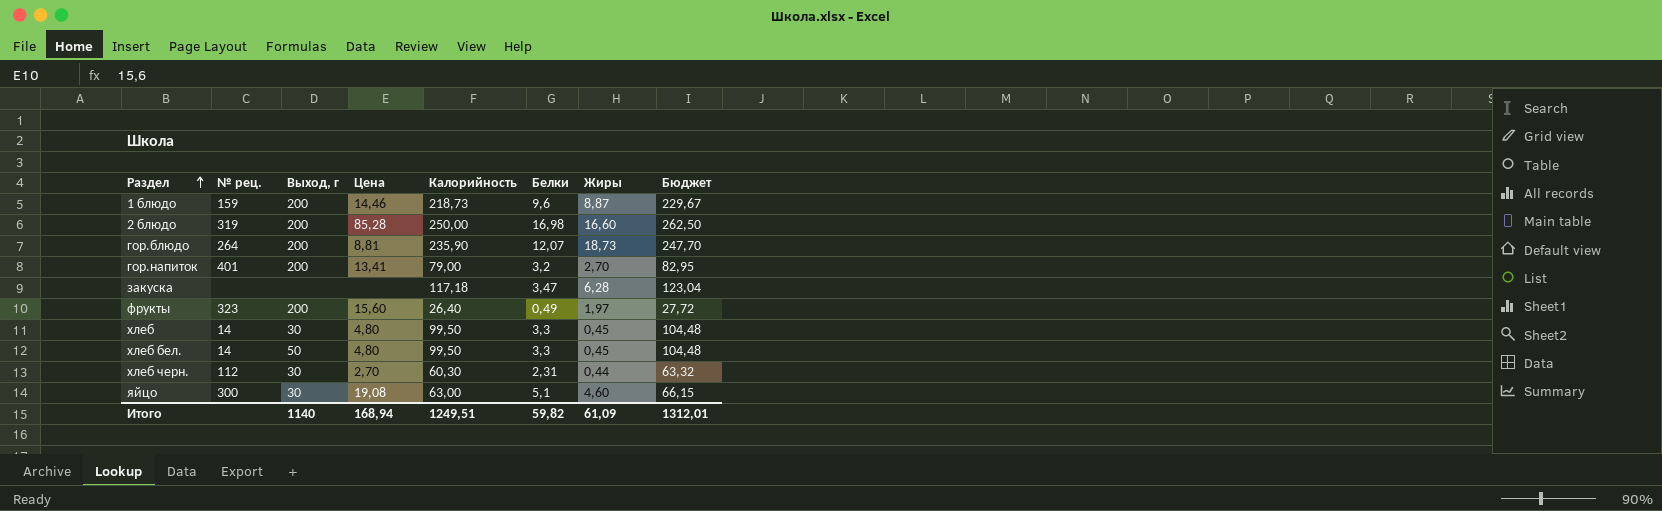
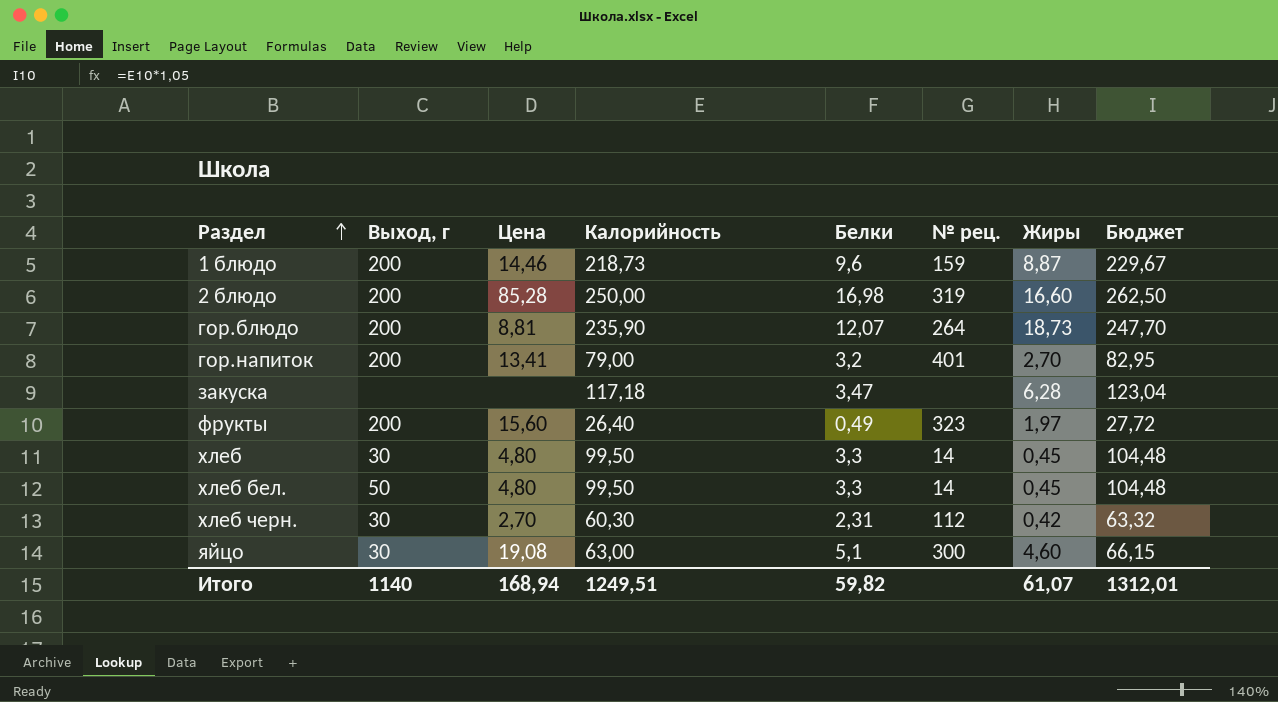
column № рец. | position: 2 -> 6
хлеб черн. | Жиры: 0,44 -> 0,42
Итого | Жиры: 61,09 -> 61,07

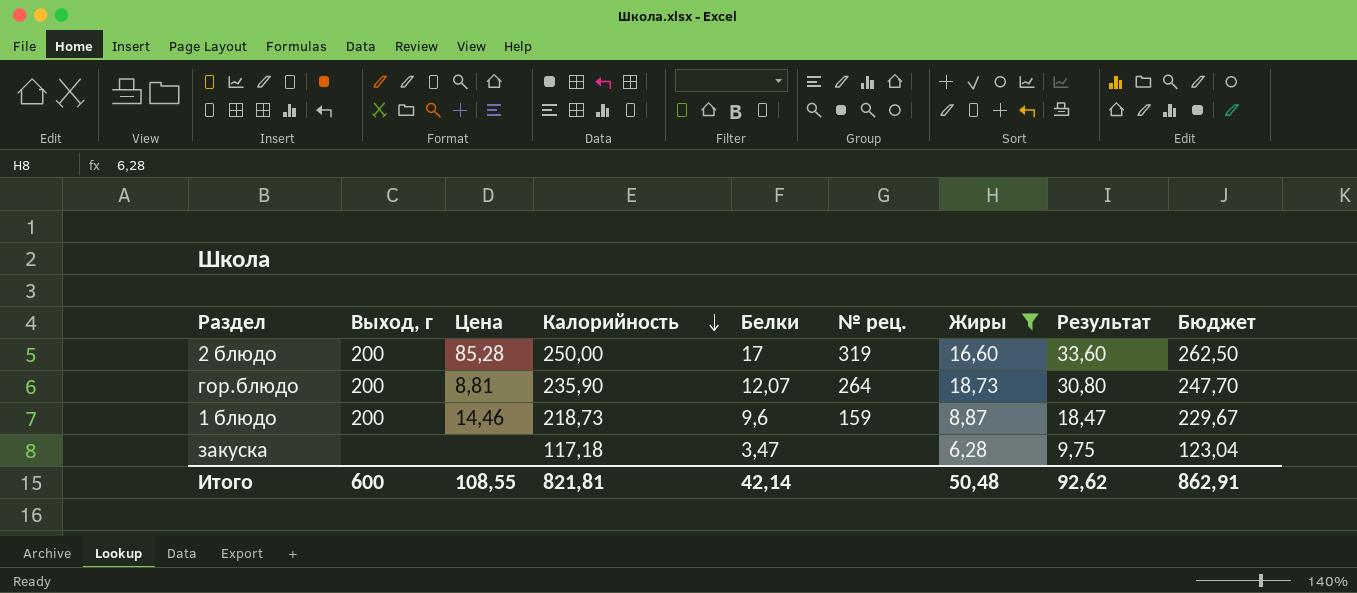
filter: none -> Жиры >= 6,28
row order: Раздел ascending -> Калорийность descending
column Результат | formula: none -> [Белки] + [Жиры]
2 блюдо | Белки: 16,98 -> 17
Итого | Выход, г: 1140 -> 600
Итого | Цена: 168,94 -> 108,55
Итого | Калорийность: 1249,51 -> 821,81
Итого | Белки: 59,82 -> 42,14
Итого | Жиры: 61,07 -> 50,48
Итого | Бюджет: 1312,01 -> 862,91

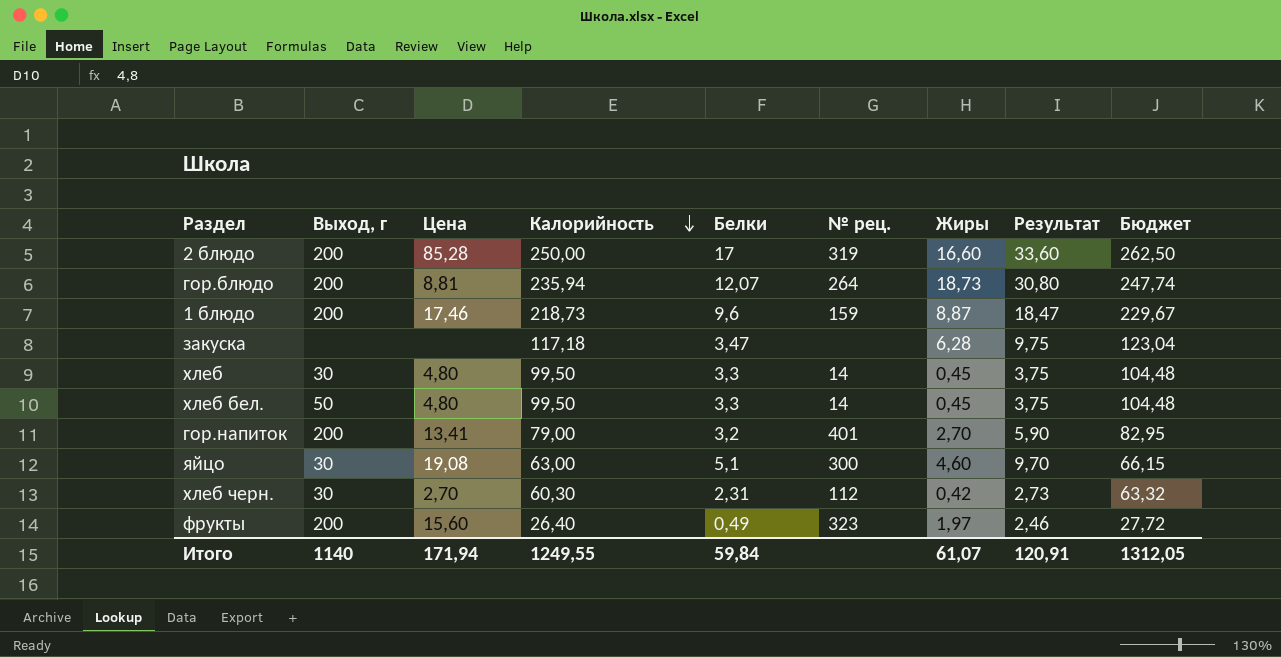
filter: Жиры >= 6,28 -> none
гор.блюдо | Калорийность: 235,90 -> 235,94
гор.блюдо | Бюджет: 247,70 -> 247,74
1 блюдо | Цена: 14,46 -> 17,46
Итого | Выход, г: 600 -> 1140
Итого | Цена: 108,55 -> 171,94
Итого | Калорийность: 821,81 -> 1249,55
Итого | Белки: 42,14 -> 59,84
Итого | Жиры: 50,48 -> 61,07
Итого | Результат: 92,62 -> 120,91
Итого | Бюджет: 862,91 -> 1312,05

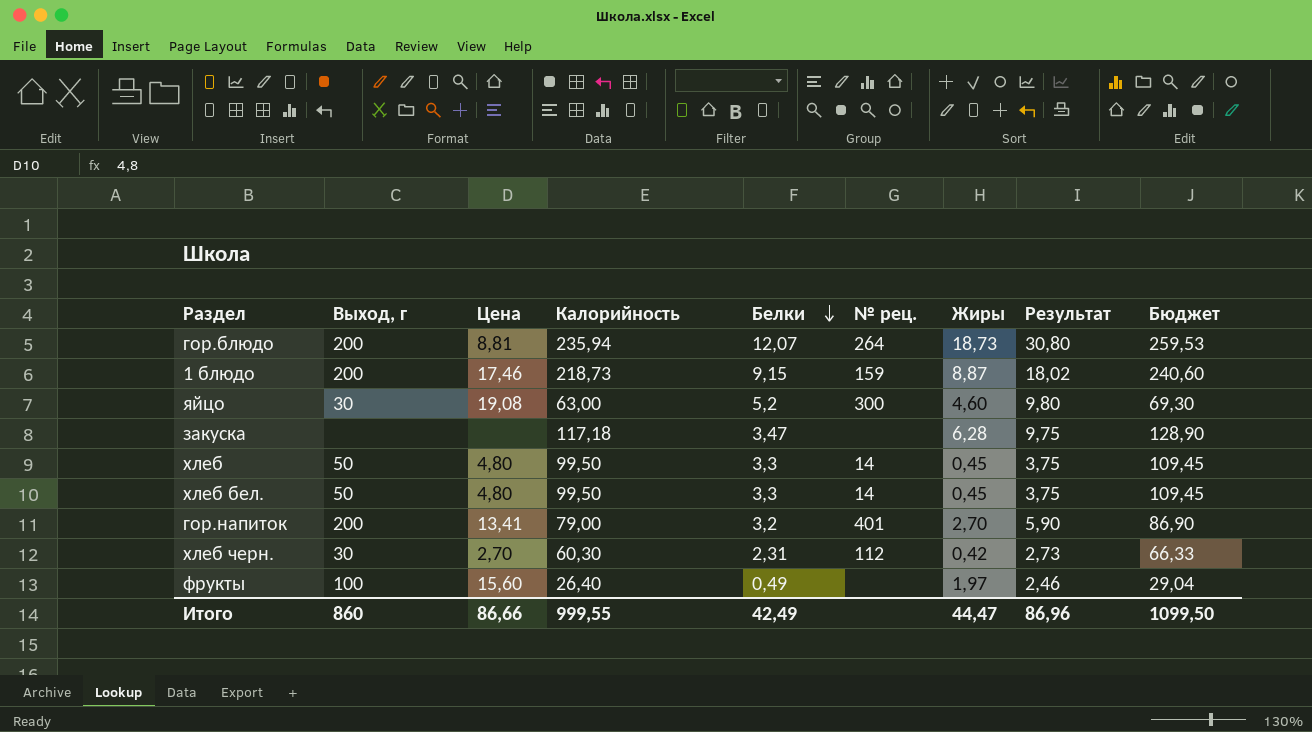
row order: Калорийность descending -> Белки descending
column Бюджет | formula: [Калорийность] * 1,05 -> [Калорийность] * 1,1
row 2 блюдо: 200 | 85,28 | 250,00 | 17 | 319 | 16,60 | 33,60 | 262,50 -> none
1 блюдо | Белки: 9,6 -> 9,15
1 блюдо | Результат: 18,47 -> 18,02
яйцо | Белки: 5,1 -> 5,2
яйцо | Результат: 9,70 -> 9,80
хлеб | Выход, г: 30 -> 50
фрукты | Выход, г: 200 -> 100
фрукты | № рец.: 323 -> none
Итого | Выход, г: 1140 -> 860
Итого | Цена: 171,94 -> 86,66
Итого | Калорийность: 1249,55 -> 999,55
Итого | Белки: 59,84 -> 42,49
Итого | Жиры: 61,07 -> 44,47
Итого | Результат: 120,91 -> 86,96
Итого | Бюджет: 1312,05 -> 1099,50

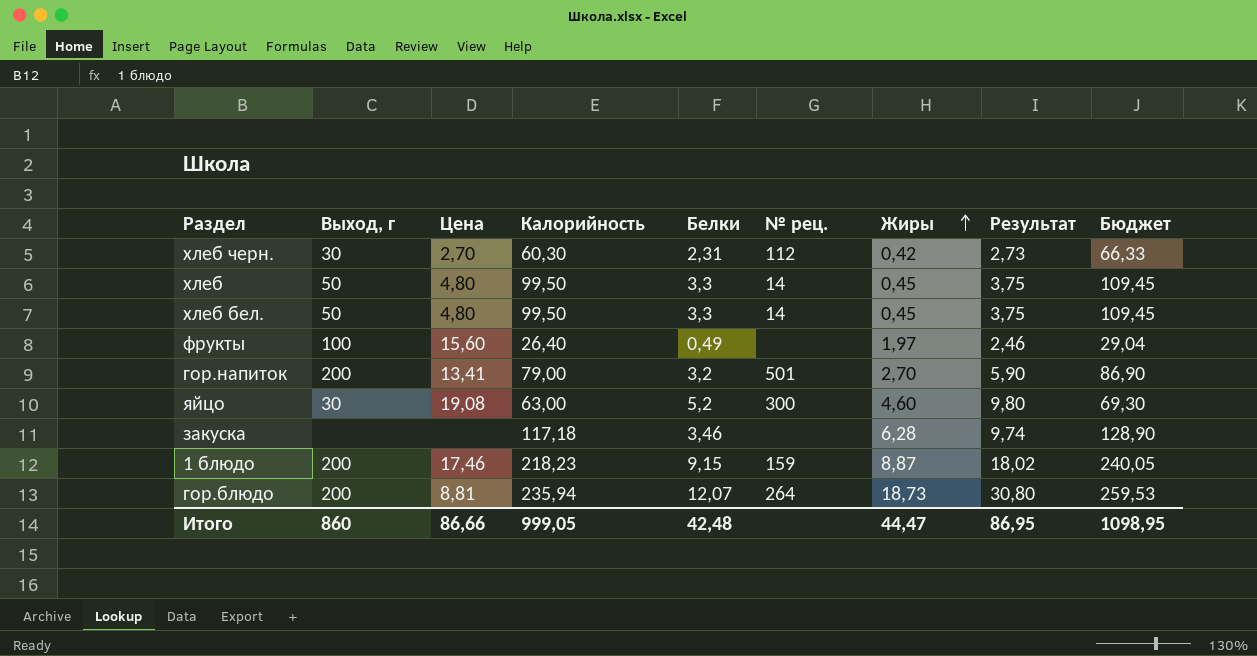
row order: Белки descending -> Жиры ascending
гор.напиток | № рец.: 401 -> 501
закуска | Белки: 3,47 -> 3,46
закуска | Результат: 9,75 -> 9,74
1 блюдо | Калорийность: 218,73 -> 218,23
1 блюдо | Бюджет: 240,60 -> 240,05
Итого | Калорийность: 999,55 -> 999,05
Итого | Белки: 42,49 -> 42,48
Итого | Результат: 86,96 -> 86,95
Итого | Бюджет: 1099,50 -> 1098,95

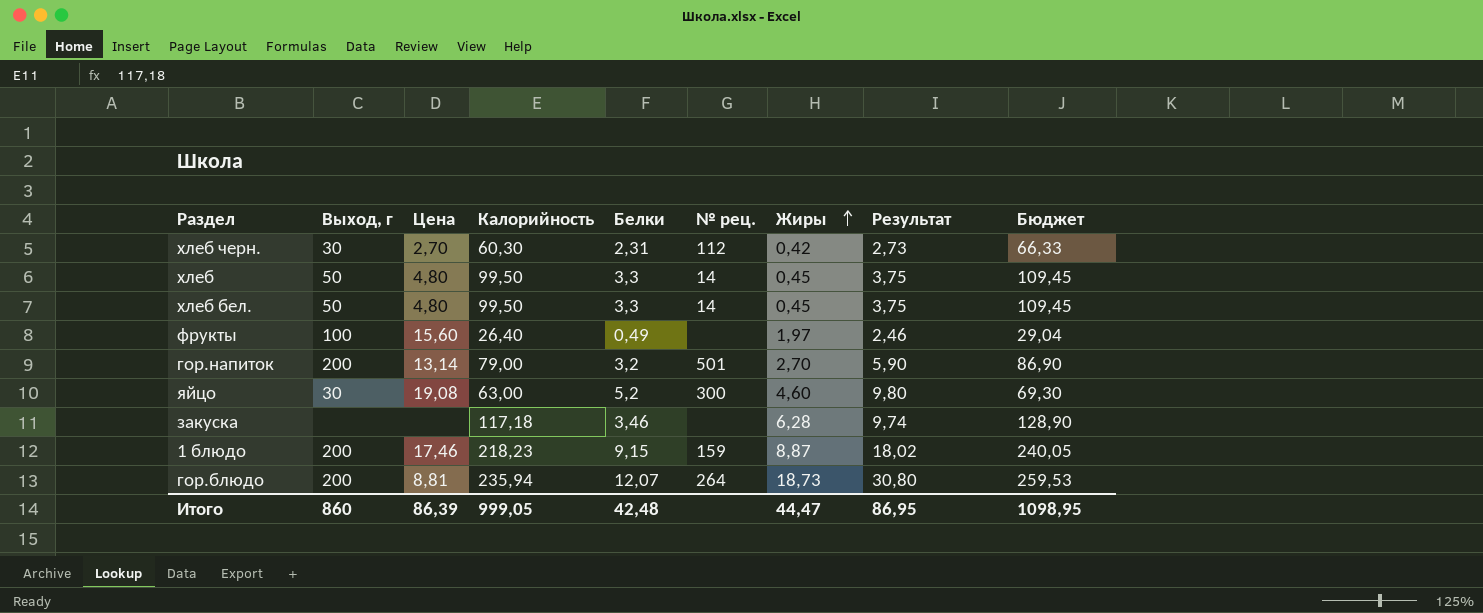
гор.напиток | Цена: 13,41 -> 13,14
Итого | Цена: 86,66 -> 86,39

